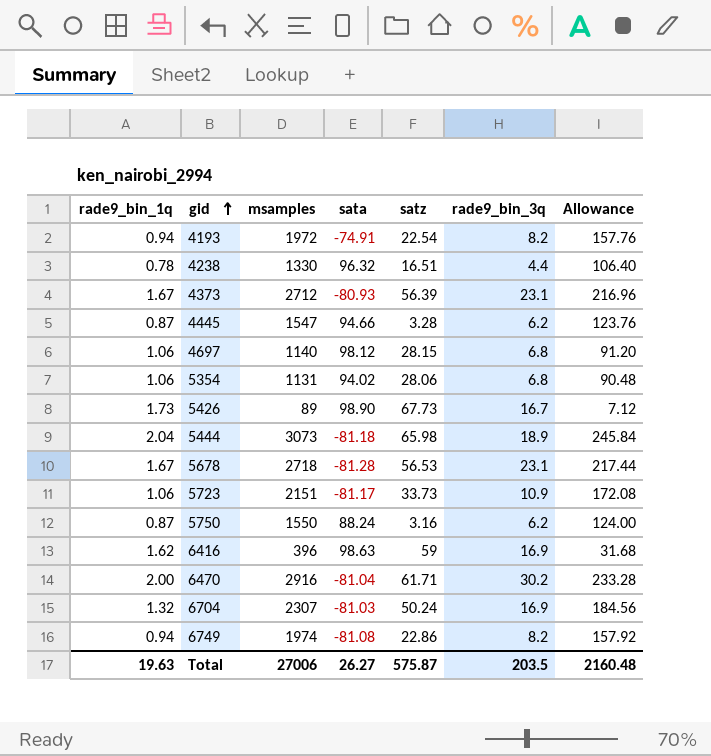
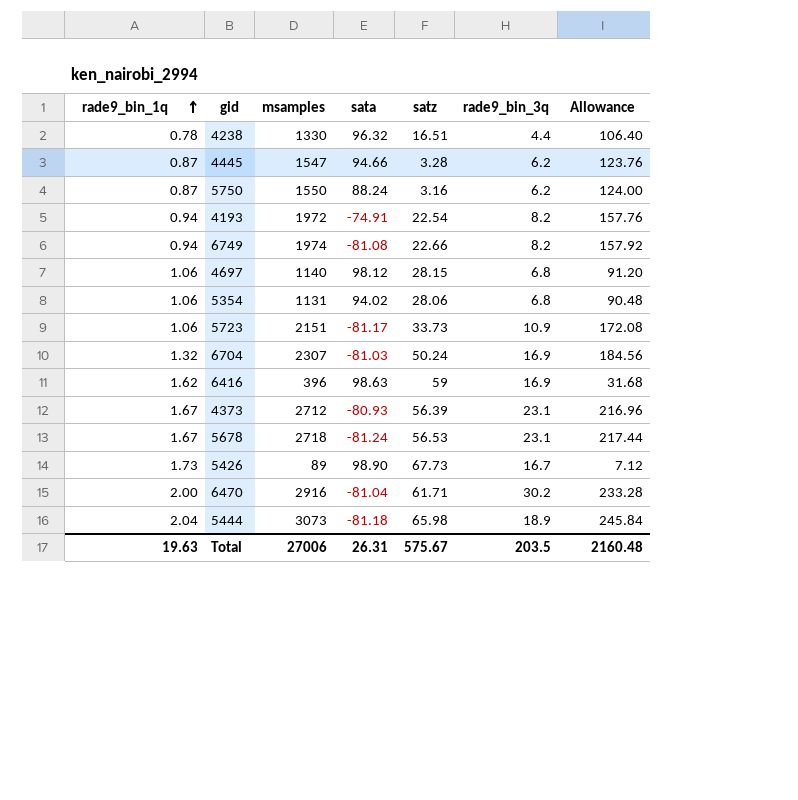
row order: gid ascending -> rade9_bin_1q ascending
6749 | satz: 22.86 -> 22.66
5678 | sata: -81.28 -> -81.24
Total | sata: 26.27 -> 26.31
Total | satz: 575.87 -> 575.67

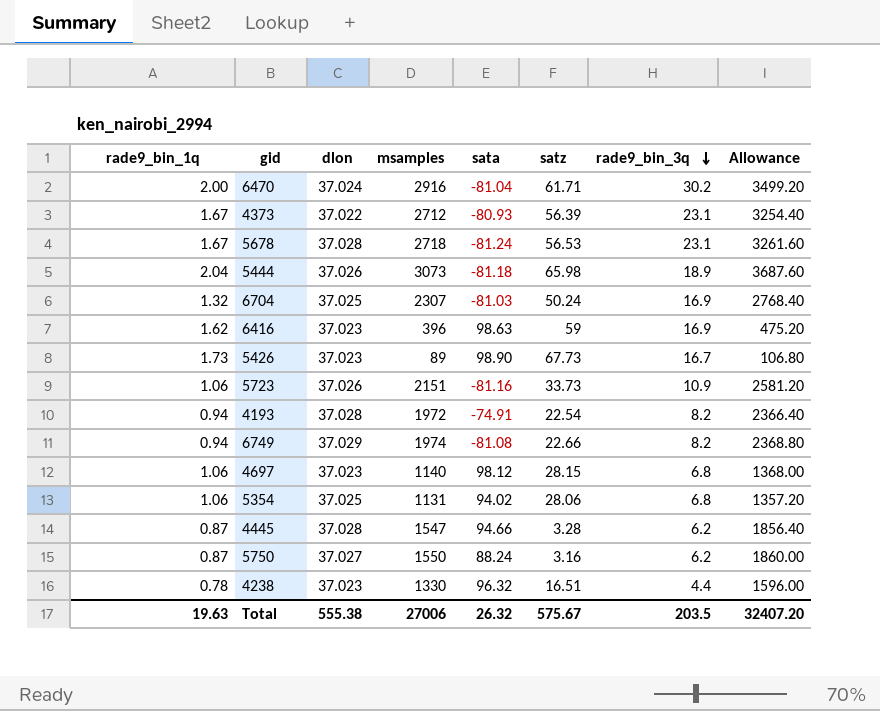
row order: rade9_bin_1q ascending -> rade9_bin_3q descending
column dlon | position: none -> 3
column Allowance | formula: [msamples] * 0.08 -> [msamples] * 1.2
5723 | sata: -81.17 -> -81.16
Total | sata: 26.31 -> 26.32
Total | Allowance: 2160.48 -> 32407.20

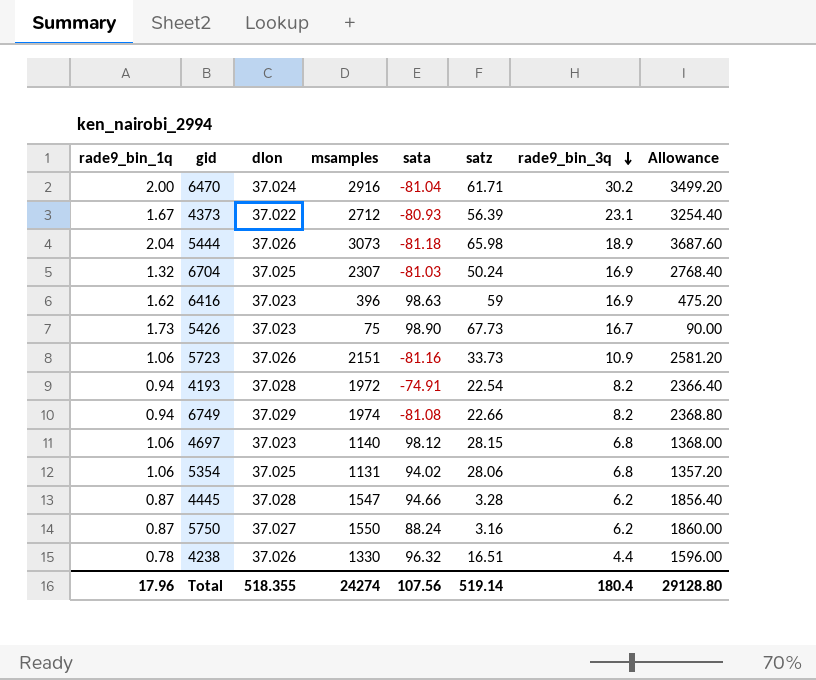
row 5678: 1.67 | 37.028 | 2718 | -81.24 | 56.53 | 23.1 | 3261.60 -> none
5426 | msamples: 89 -> 75
5426 | Allowance: 106.80 -> 90.00
4238 | dlon: 37.023 -> 37.026
Total | rade9_bin_1q: 19.63 -> 17.96
Total | dlon: 555.38 -> 518.355
Total | msamples: 27006 -> 24274
Total | sata: 26.32 -> 107.56
Total | satz: 575.67 -> 519.14
Total | rade9_bin_3q: 203.5 -> 180.4
Total | Allowance: 32407.20 -> 29128.80

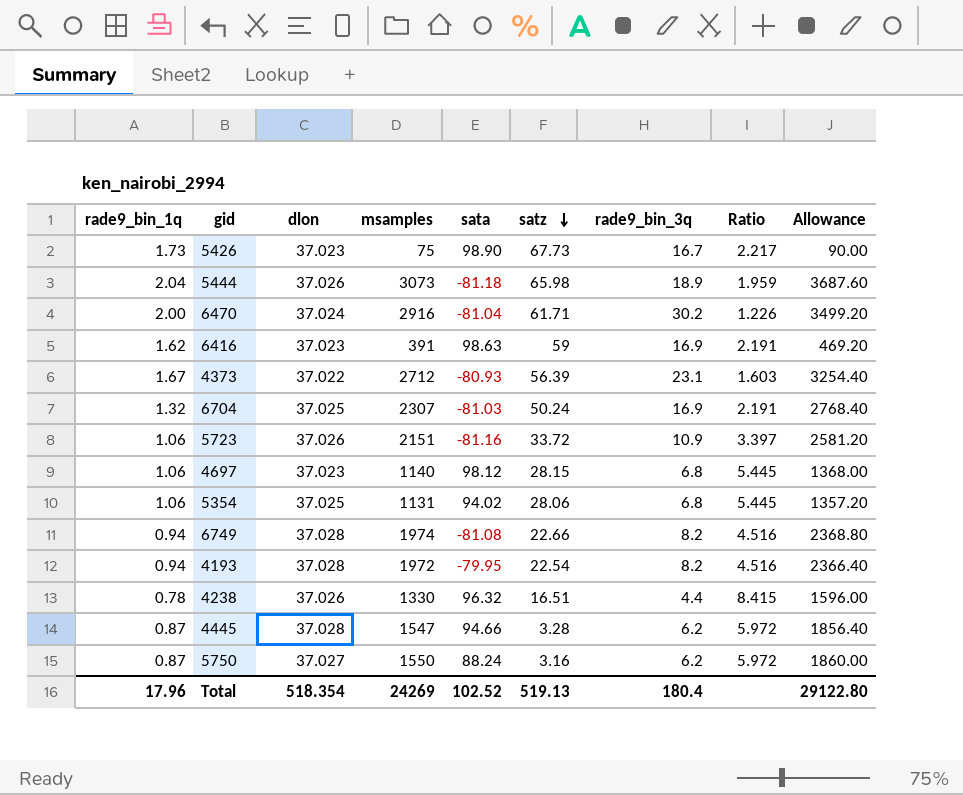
row order: rade9_bin_3q descending -> satz descending
column Ratio | formula: none -> [dlon] / [rade9_bin_3q]
6416 | msamples: 396 -> 391
6416 | Allowance: 475.20 -> 469.20
5723 | satz: 33.73 -> 33.72
6749 | dlon: 37.029 -> 37.028
4193 | sata: -74.91 -> -79.95
Total | dlon: 518.355 -> 518.354
Total | msamples: 24274 -> 24269
Total | sata: 107.56 -> 102.52
Total | satz: 519.14 -> 519.13
Total | Allowance: 29128.80 -> 29122.80

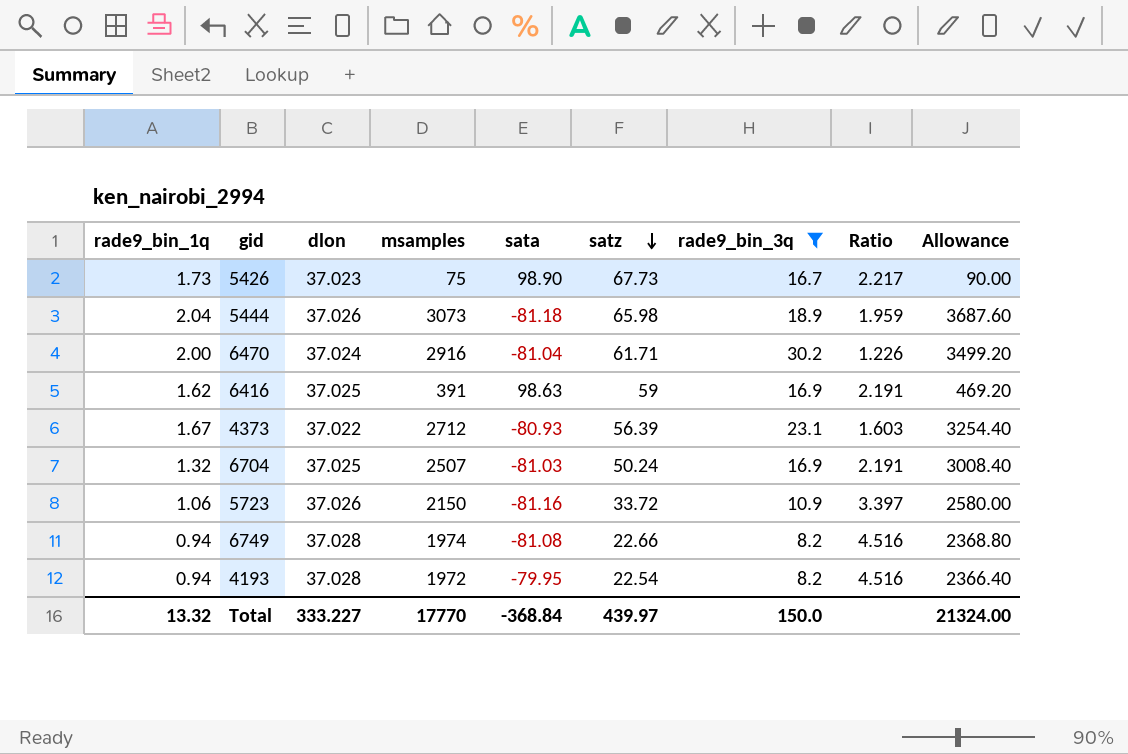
filter: none -> rade9_bin_3q >= 8.2
6416 | dlon: 37.023 -> 37.025
6704 | msamples: 2307 -> 2507
6704 | Allowance: 2768.40 -> 3008.40
5723 | msamples: 2151 -> 2150
5723 | Allowance: 2581.20 -> 2580.00
Total | rade9_bin_1q: 17.96 -> 13.32
Total | dlon: 518.354 -> 333.227
Total | msamples: 24269 -> 17770
Total | sata: 102.52 -> -368.84
Total | satz: 519.13 -> 439.97
Total | rade9_bin_3q: 180.4 -> 150.0
Total | Allowance: 29122.80 -> 21324.00

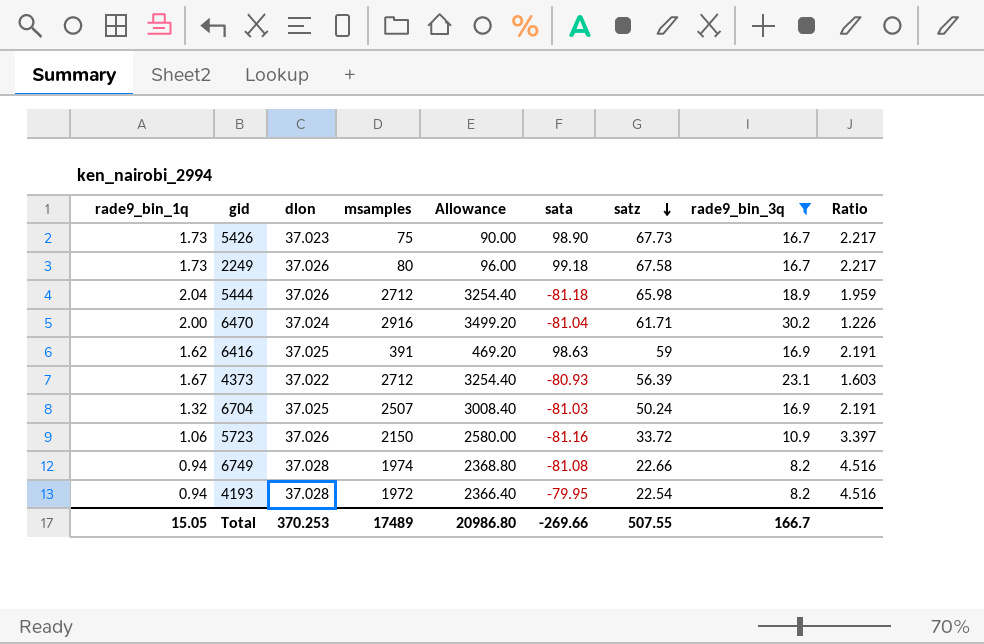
column Allowance | position: 9 -> 5
row 2249: none -> 1.73 | 37.026 | 80 | 96.00 | 99.18 | 67.58 | 16.7 | 2.217
5444 | msamples: 3073 -> 2712
5444 | Allowance: 3687.60 -> 3254.40
Total | rade9_bin_1q: 13.32 -> 15.05
Total | dlon: 333.227 -> 370.253
Total | msamples: 17770 -> 17489
Total | Allowance: 21324.00 -> 20986.80
Total | sata: -368.84 -> -269.66
Total | satz: 439.97 -> 507.55
Total | rade9_bin_3q: 150.0 -> 166.7

